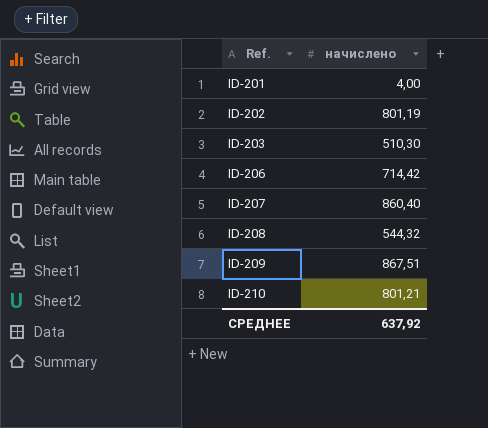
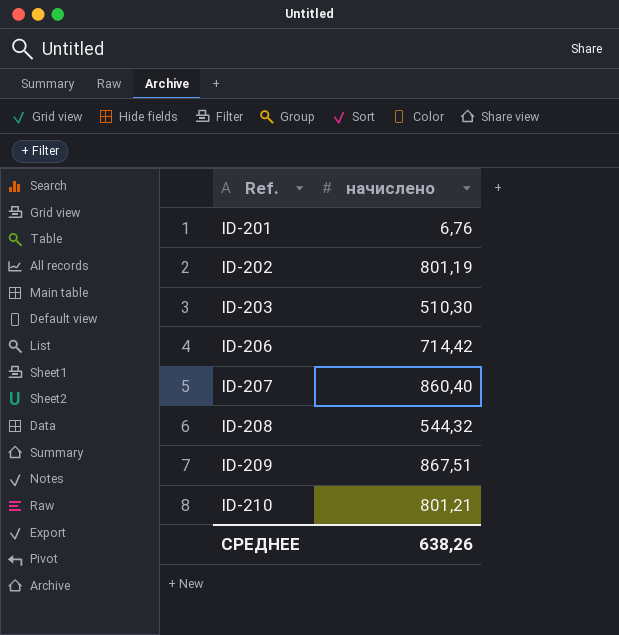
ID-201 | начислено: 4,00 -> 6,76
СРЕДНЕЕ | начислено: 637,92 -> 638,26

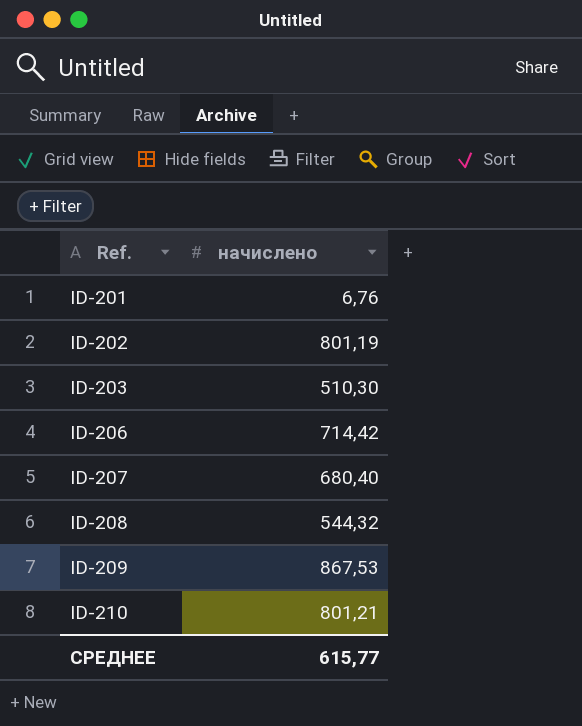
ID-207 | начислено: 860,40 -> 680,40
ID-209 | начислено: 867,51 -> 867,53
СРЕДНЕЕ | начислено: 638,26 -> 615,77

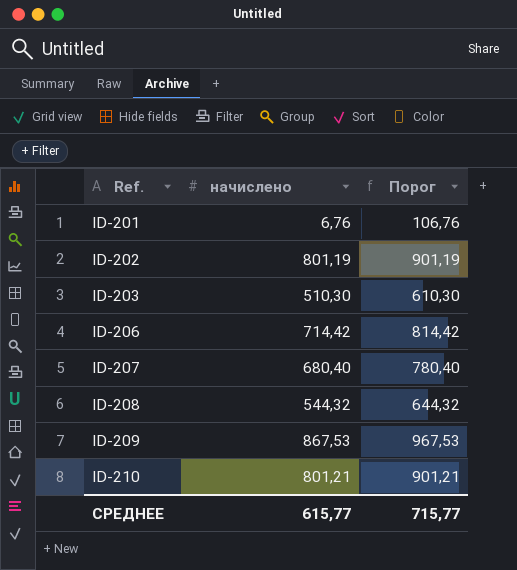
column Порог | formula: none -> [начислено] + 100

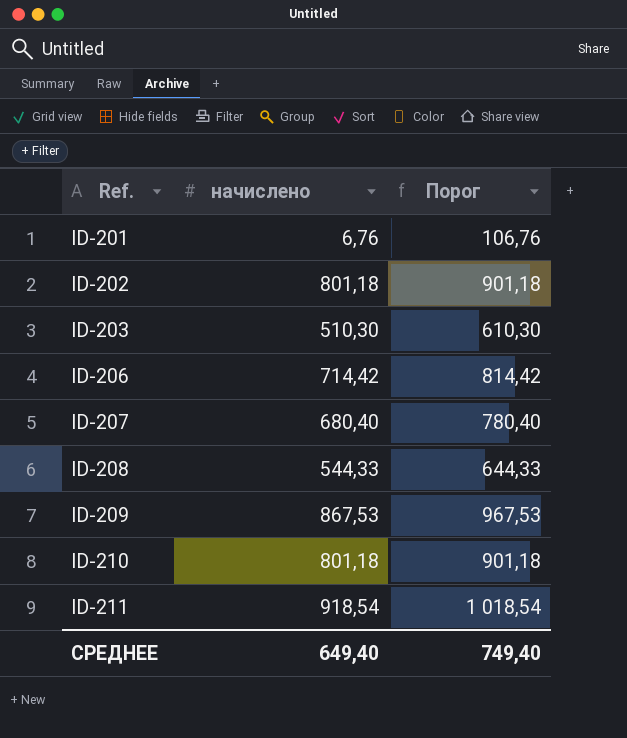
ID-202 | начислено: 801,19 -> 801,18
ID-202 | Порог: 901,19 -> 901,18
ID-208 | начислено: 544,32 -> 544,33
ID-208 | Порог: 644,32 -> 644,33
ID-210 | начислено: 801,21 -> 801,18
ID-210 | Порог: 901,21 -> 901,18
row ID-211: none -> 918,54 | 1 018,54
СРЕДНЕЕ | начислено: 615,77 -> 649,40
СРЕДНЕЕ | Порог: 715,77 -> 749,40

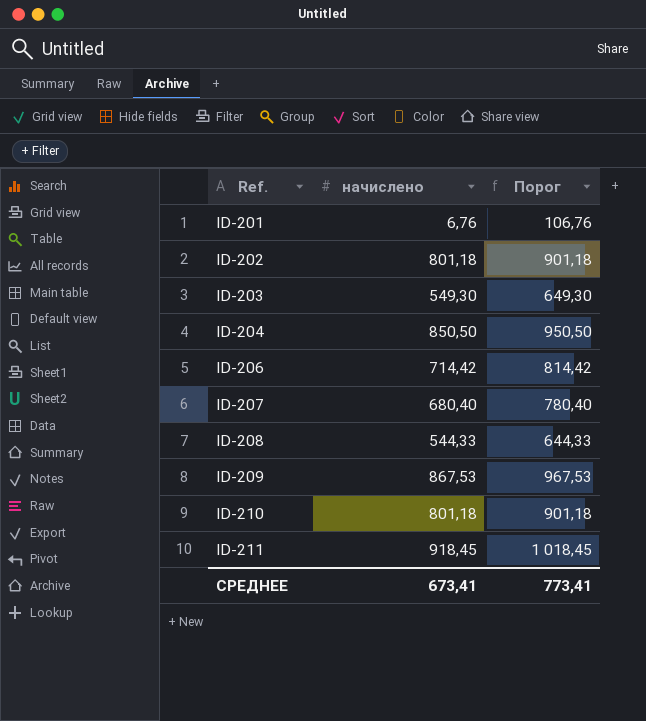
ID-203 | начислено: 510,30 -> 549,30
ID-203 | Порог: 610,30 -> 649,30
row ID-204: none -> 850,50 | 950,50
ID-211 | начислено: 918,54 -> 918,45
ID-211 | Порог: 1 018,54 -> 1 018,45
СРЕДНЕЕ | начислено: 649,40 -> 673,41
СРЕДНЕЕ | Порог: 749,40 -> 773,41

